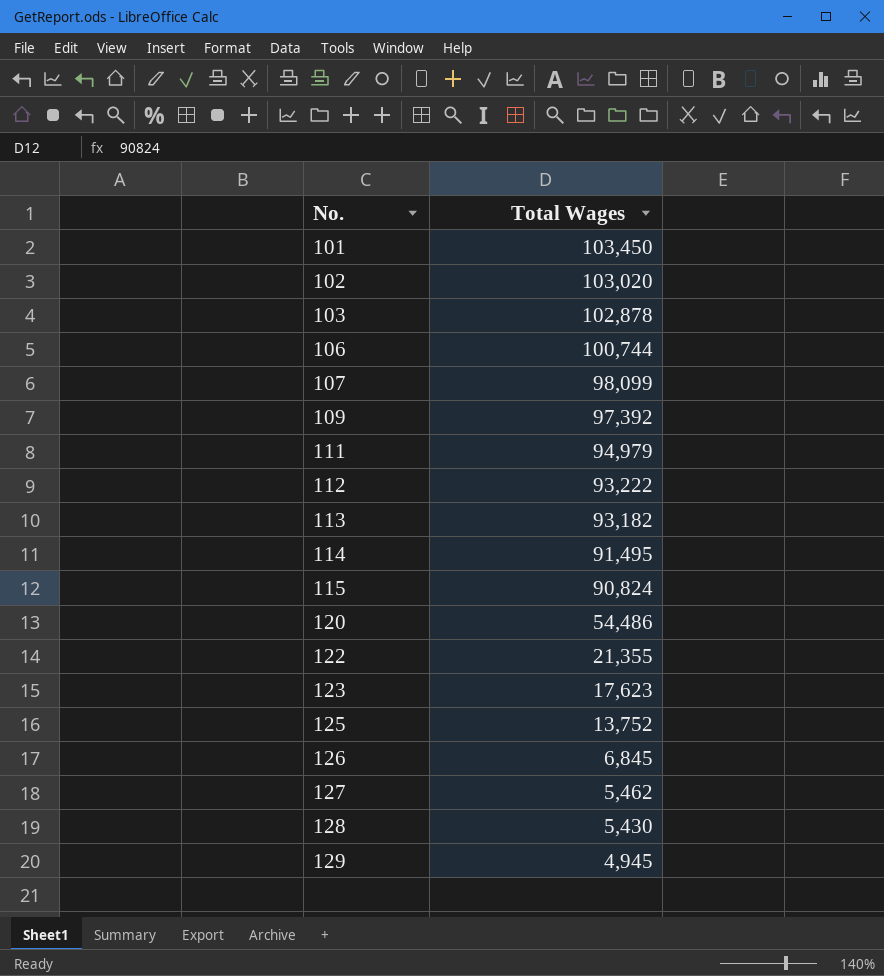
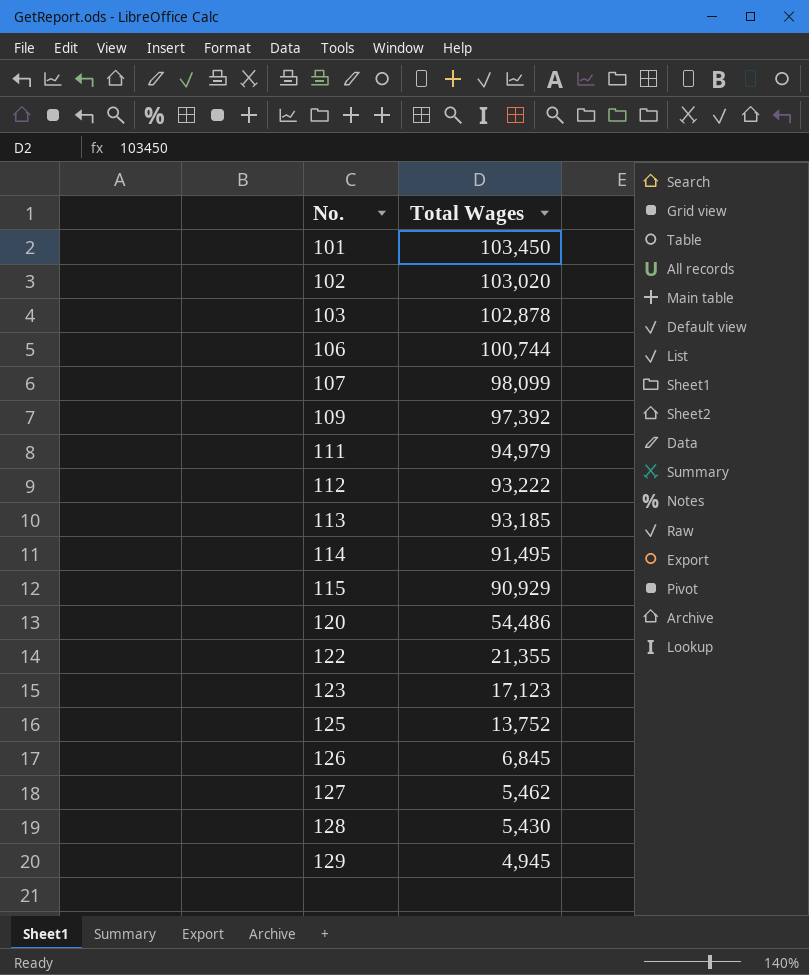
113 | Total Wages: 93,182 -> 93,185
115 | Total Wages: 90,824 -> 90,929
123 | Total Wages: 17,623 -> 17,123

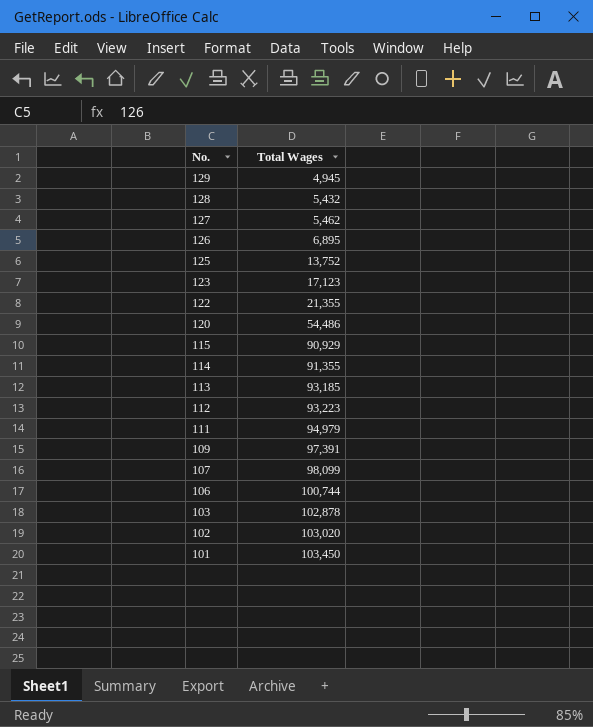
row order: No. ascending -> No. descending
128 | Total Wages: 5,430 -> 5,432
126 | Total Wages: 6,845 -> 6,895
114 | Total Wages: 91,495 -> 91,355
112 | Total Wages: 93,222 -> 93,223
109 | Total Wages: 97,392 -> 97,391

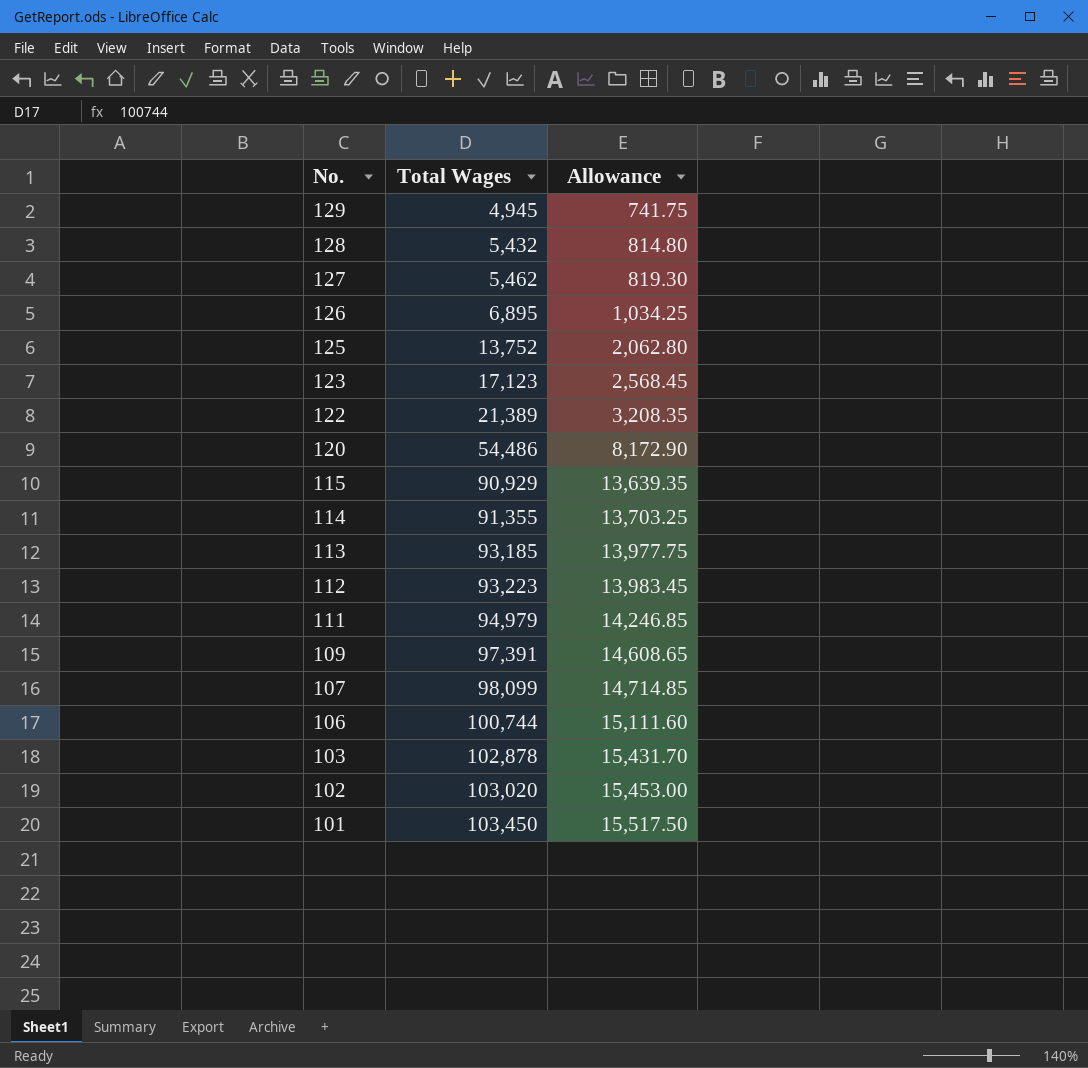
column Allowance | formula: none -> [Total Wages] * 0.15
122 | Total Wages: 21,355 -> 21,389

